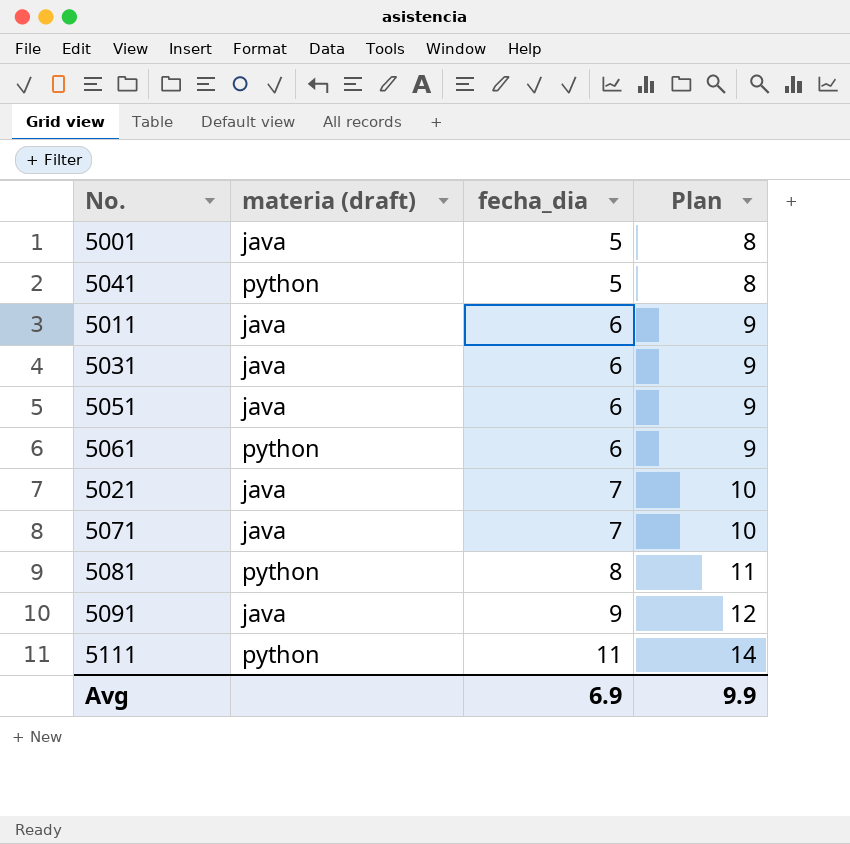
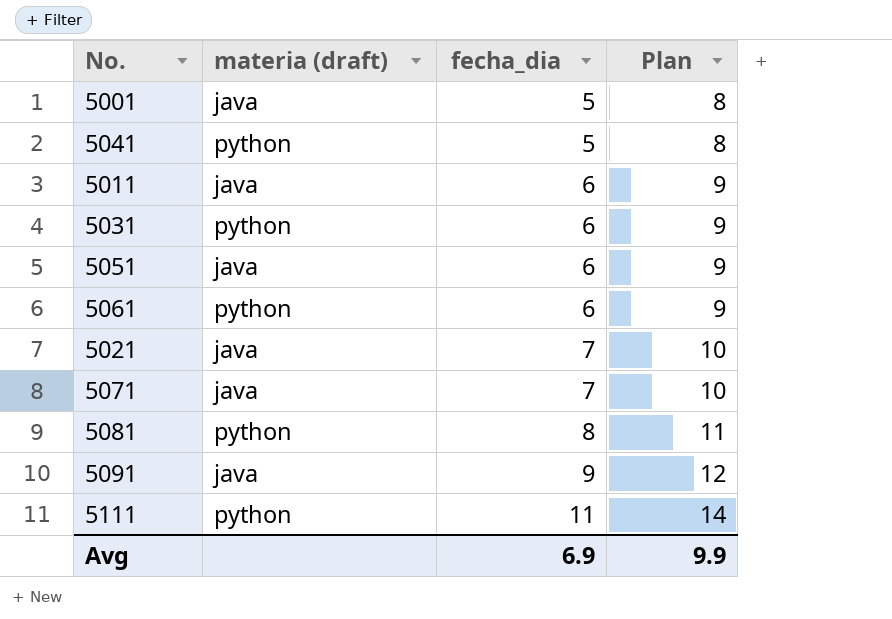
5031 | materia (draft): java -> python

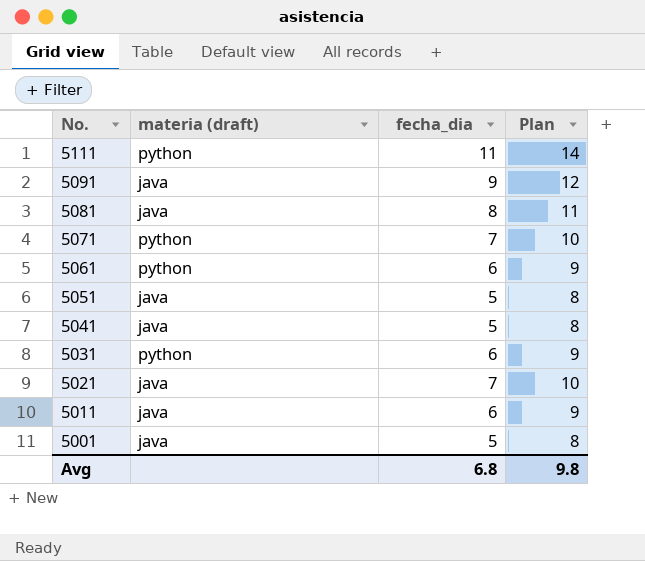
row order: fecha_dia ascending -> No. descending
5081 | materia (draft): python -> java
5071 | materia (draft): java -> python
5051 | fecha_dia: 6 -> 5
5051 | Plan: 9 -> 8
5041 | materia (draft): python -> java
Avg | fecha_dia: 6.9 -> 6.8
Avg | Plan: 9.9 -> 9.8

